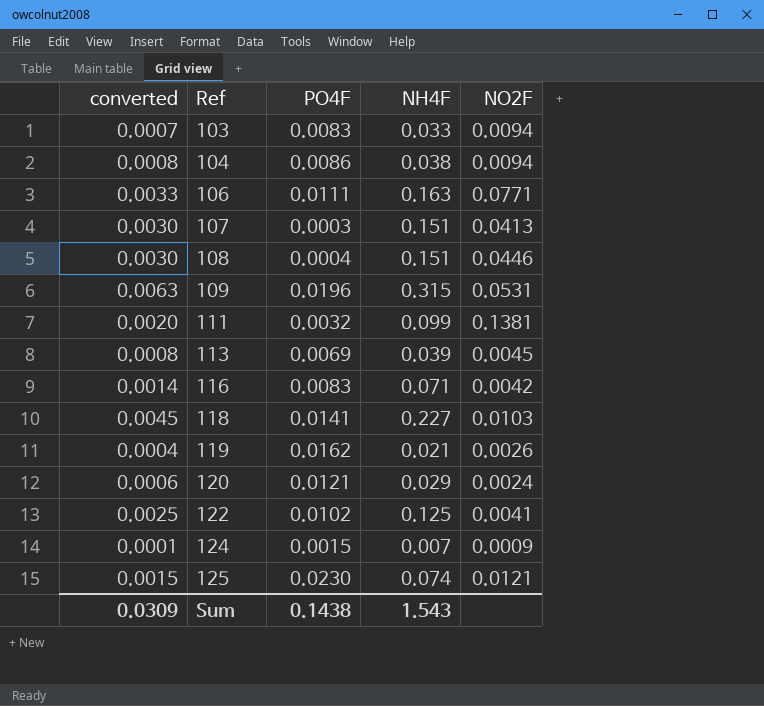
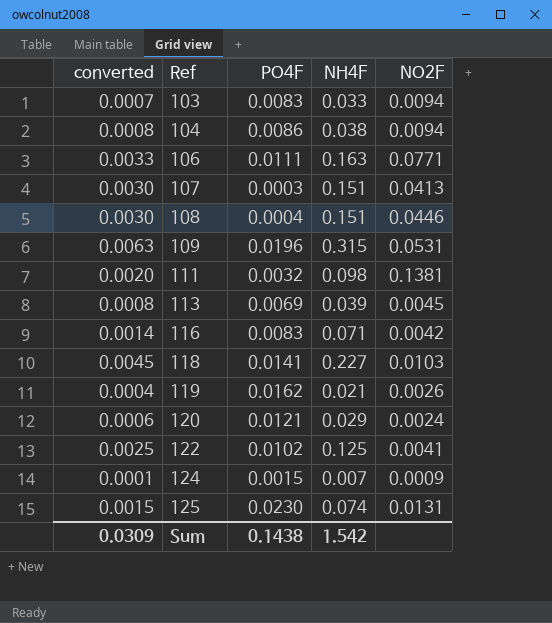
111 | NH4F: 0.099 -> 0.098
125 | NO2F: 0.0121 -> 0.0131
Sum | NH4F: 1.543 -> 1.542

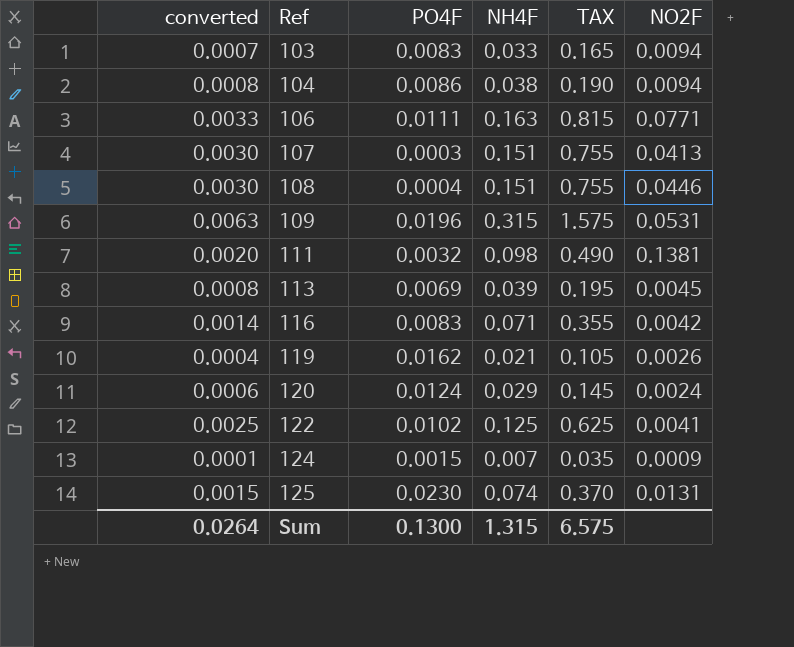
column TAX | formula: none -> [NH4F] * 5
row 118: 0.0045 | 0.0141 | 0.227 | 0.0103 -> none
120 | PO4F: 0.0121 -> 0.0124
Sum | converted: 0.0309 -> 0.0264
Sum | PO4F: 0.1438 -> 0.1300
Sum | NH4F: 1.542 -> 1.315

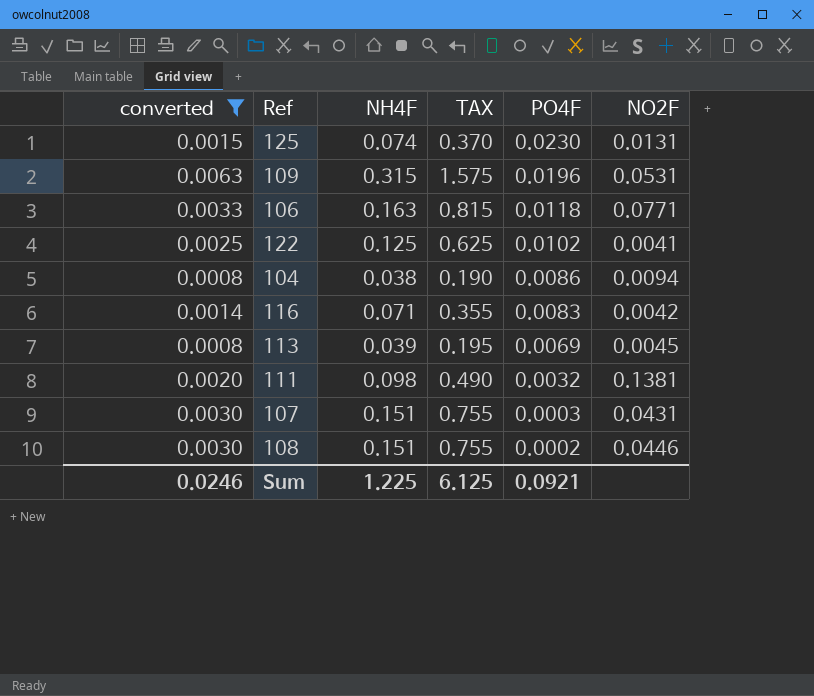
filter: none -> converted >= 0.0008
row order: Ref ascending -> PO4F descending
column PO4F | position: 3 -> 5
106 | PO4F: 0.0111 -> 0.0118
107 | NO2F: 0.0413 -> 0.0431
108 | PO4F: 0.0004 -> 0.0002
Sum | converted: 0.0264 -> 0.0246
Sum | NH4F: 1.315 -> 1.225
Sum | TAX: 6.575 -> 6.125
Sum | PO4F: 0.1300 -> 0.0921

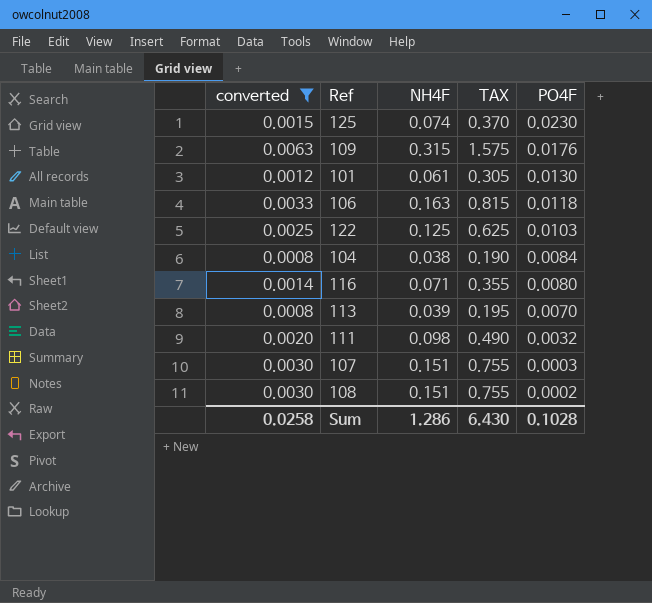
column NO2F | position: 6 -> none
109 | PO4F: 0.0196 -> 0.0176
row 101: none -> 0.0012 | 0.061 | 0.305 | 0.0130
122 | PO4F: 0.0102 -> 0.0103
104 | PO4F: 0.0086 -> 0.0084
116 | PO4F: 0.0083 -> 0.0080
113 | PO4F: 0.0069 -> 0.0070
Sum | converted: 0.0246 -> 0.0258
Sum | NH4F: 1.225 -> 1.286
Sum | TAX: 6.125 -> 6.430
Sum | PO4F: 0.0921 -> 0.1028

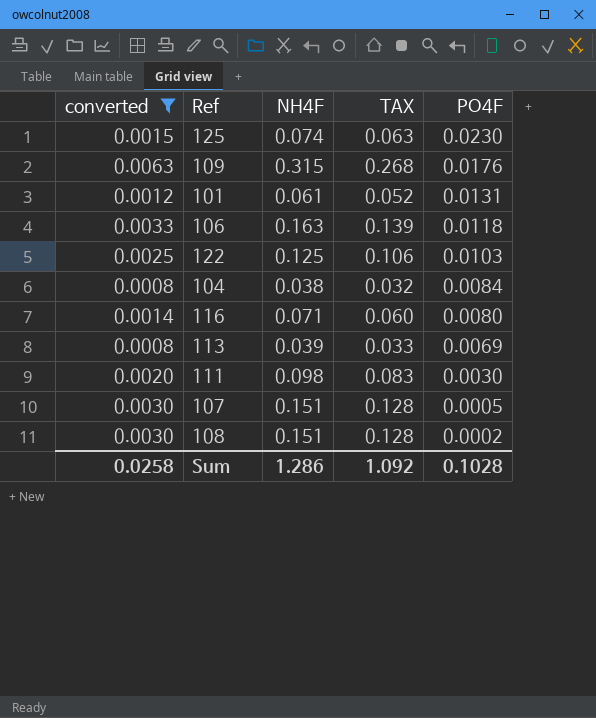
column TAX | formula: [NH4F] * 5 -> [NH4F] * 0.85
101 | PO4F: 0.0130 -> 0.0131
113 | PO4F: 0.0070 -> 0.0069
111 | PO4F: 0.0032 -> 0.0030
107 | PO4F: 0.0003 -> 0.0005
Sum | TAX: 6.430 -> 1.092

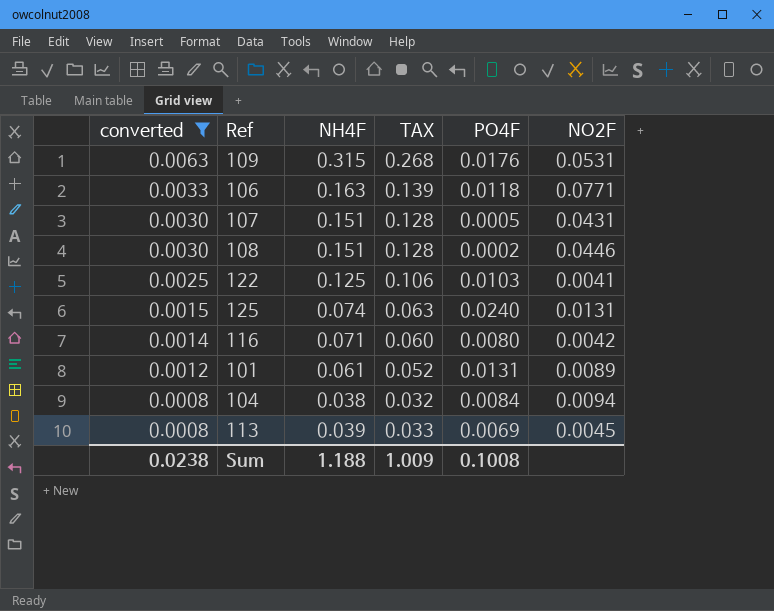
row order: PO4F descending -> converted descending
column NO2F | position: none -> 6
row 111: 0.0020 | 0.098 | 0.083 | 0.0030 -> none
125 | PO4F: 0.0230 -> 0.0240
Sum | converted: 0.0258 -> 0.0238
Sum | NH4F: 1.286 -> 1.188
Sum | TAX: 1.092 -> 1.009
Sum | PO4F: 0.1028 -> 0.1008

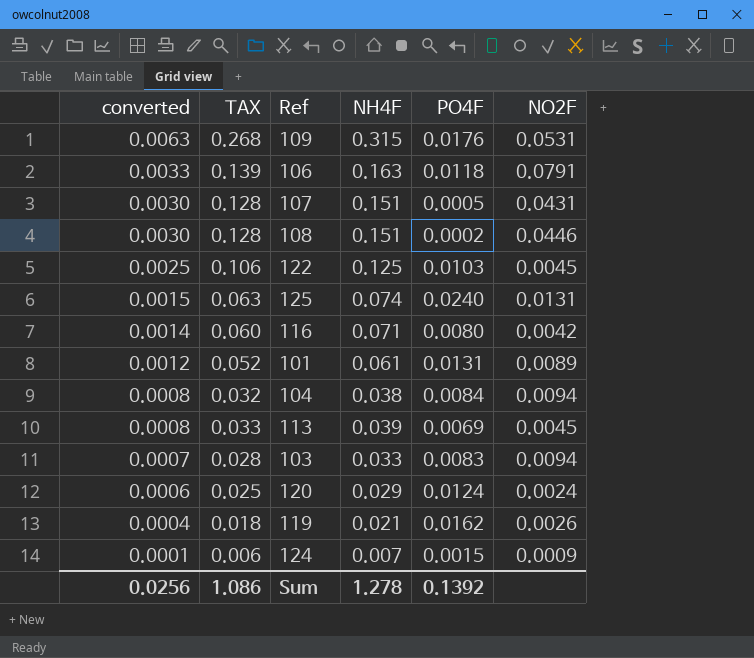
filter: converted >= 0.0008 -> none
column TAX | position: 4 -> 2
106 | NO2F: 0.0771 -> 0.0791
122 | NO2F: 0.0041 -> 0.0045
Sum | converted: 0.0238 -> 0.0256
Sum | TAX: 1.009 -> 1.086
Sum | NH4F: 1.188 -> 1.278
Sum | PO4F: 0.1008 -> 0.1392

